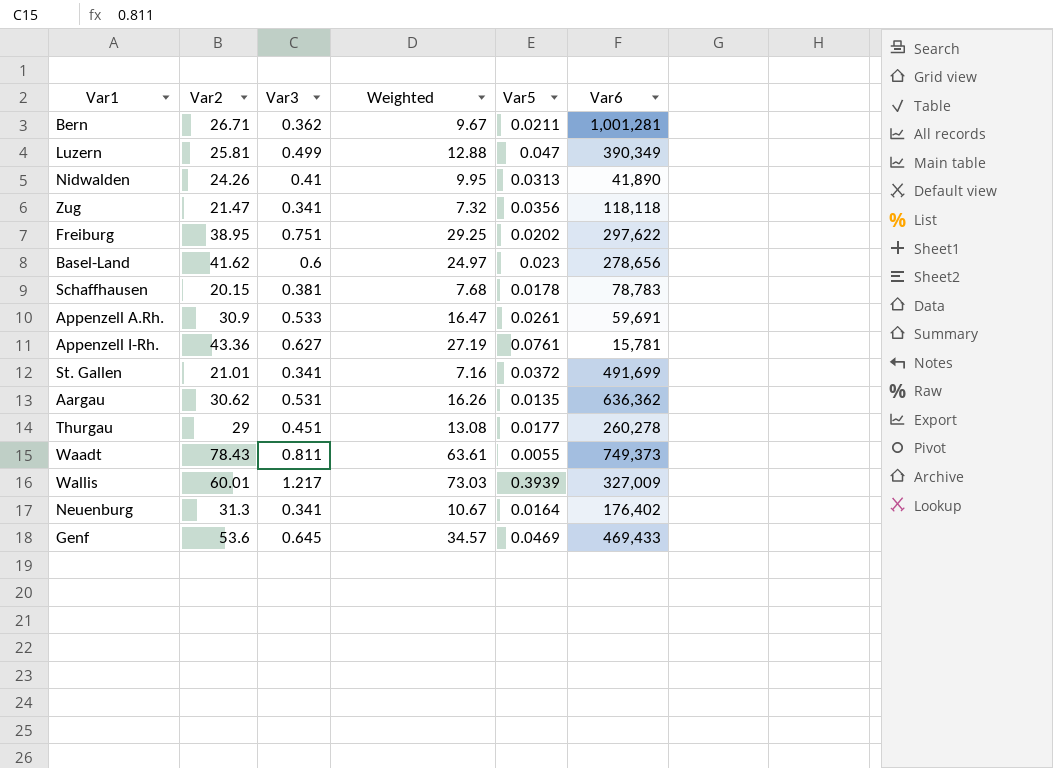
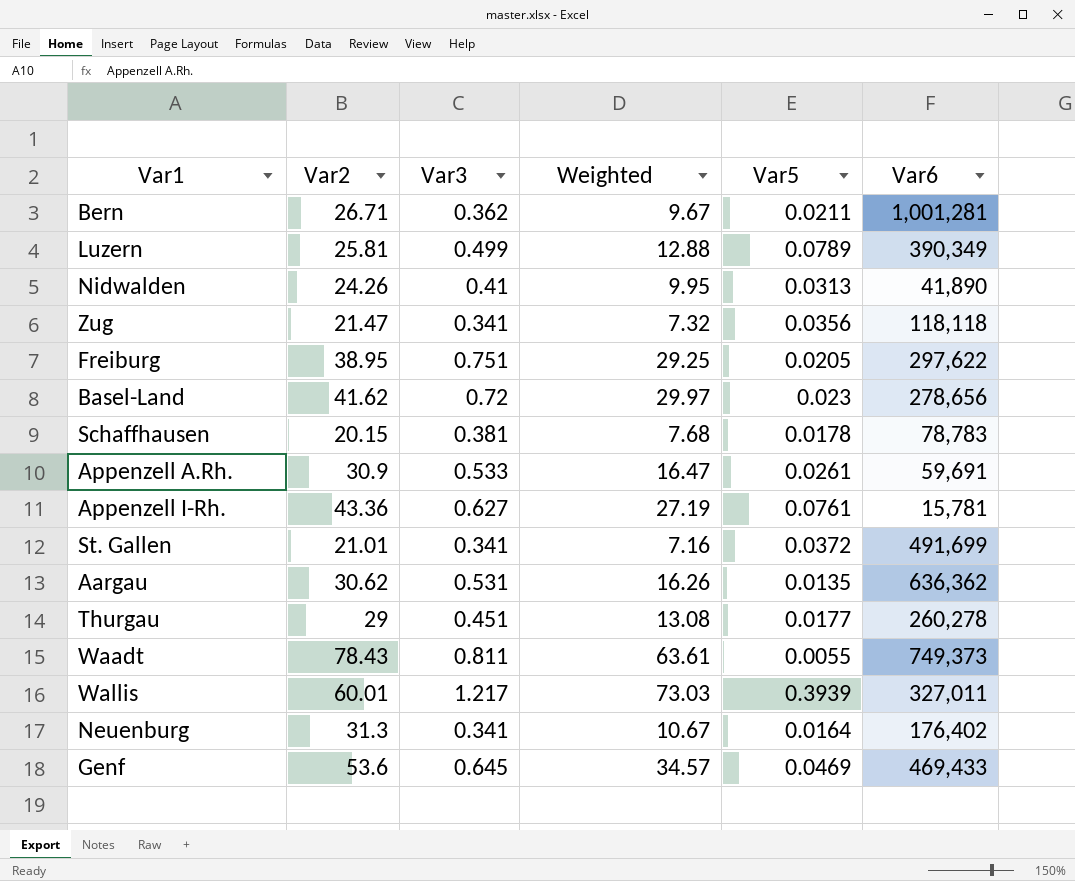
Luzern | Var5: 0.047 -> 0.0789
Freiburg | Var5: 0.0202 -> 0.0205
Basel-Land | Var3: 0.6 -> 0.72
Basel-Land | Weighted: 24.97 -> 29.97
Wallis | Var6: 327,009 -> 327,011

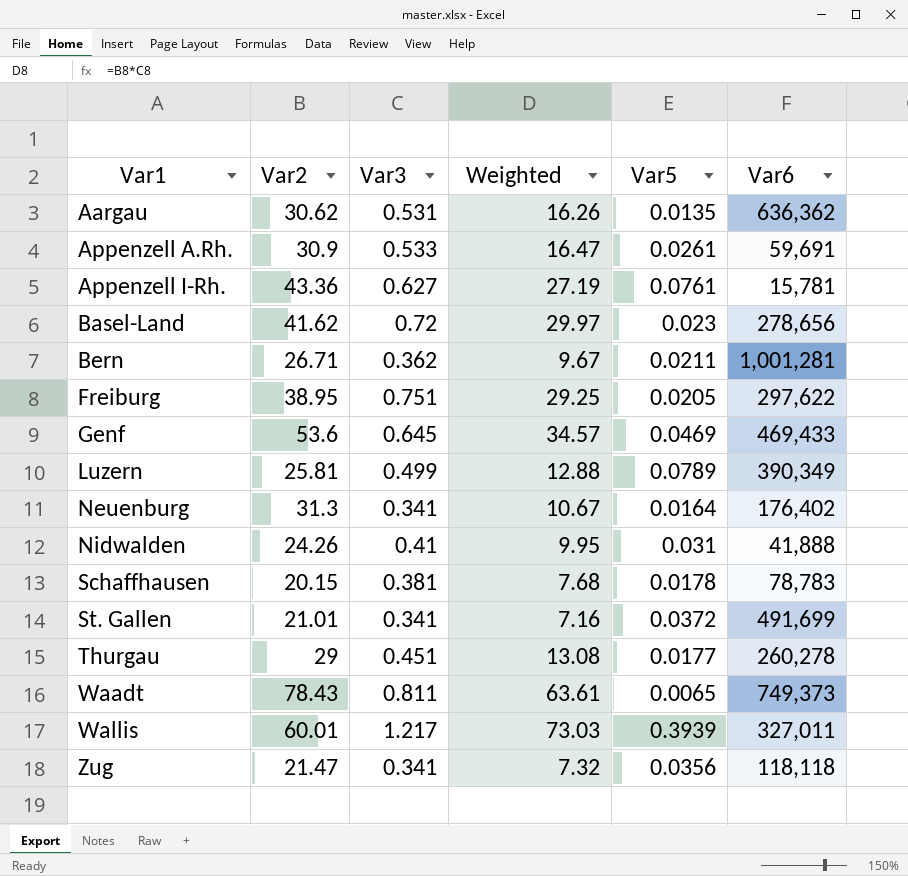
row order: none -> Var1 ascending
Nidwalden | Var5: 0.0313 -> 0.031
Nidwalden | Var6: 41,890 -> 41,888
Waadt | Var5: 0.0055 -> 0.0065

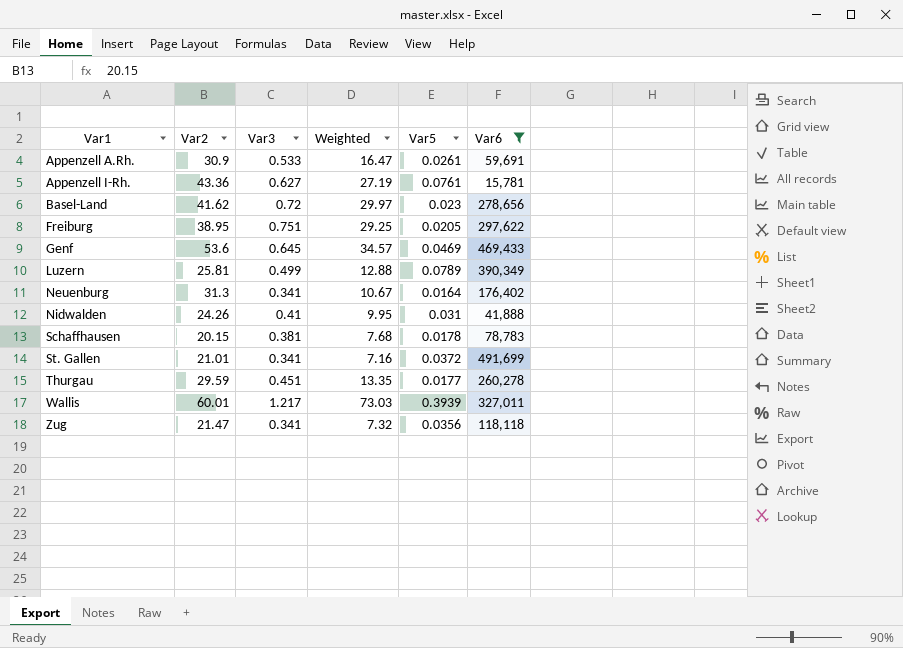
filter: none -> Var6 <= 491,699
Thurgau | Var2: 29 -> 29.59
Thurgau | Weighted: 13.08 -> 13.35

